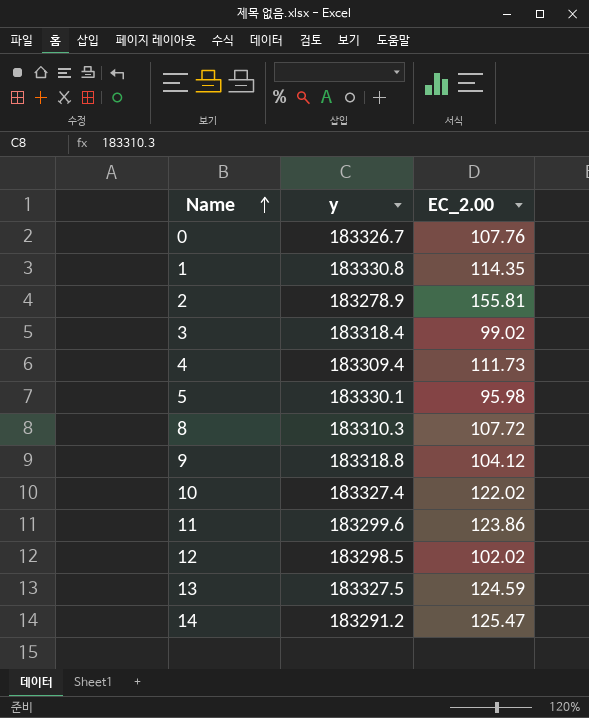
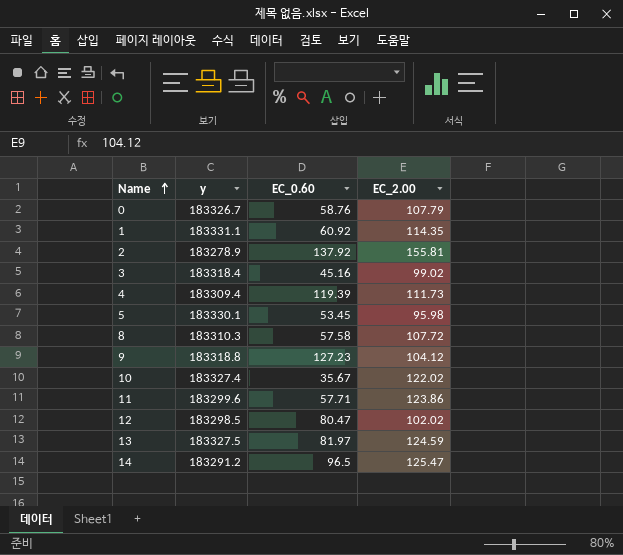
column EC_0.60 | position: none -> 3
0 | EC_2.00: 107.76 -> 107.79
1 | y: 183330.8 -> 183331.1

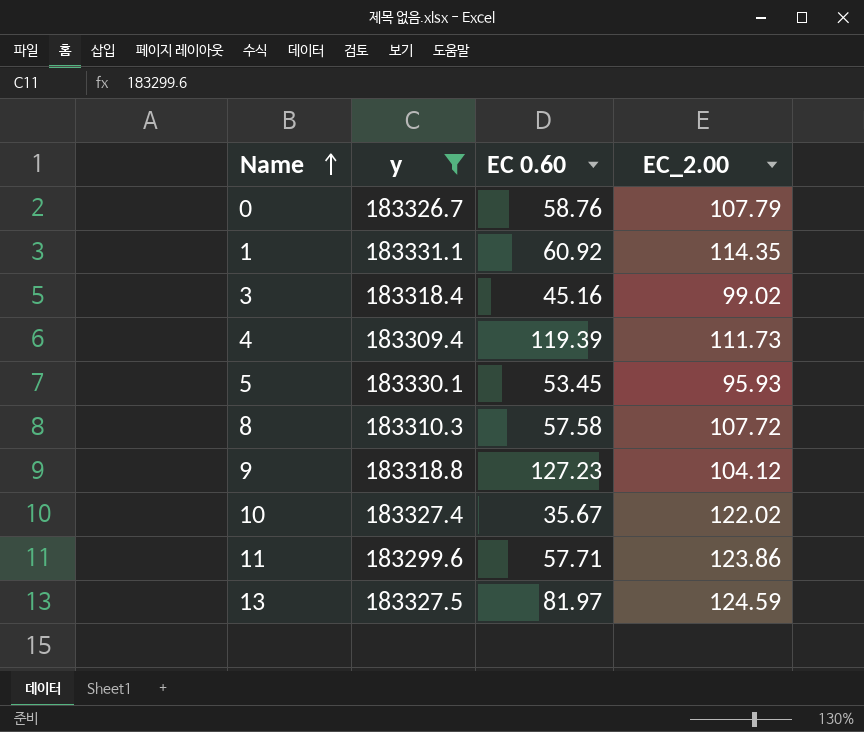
filter: none -> y >= 183299.6
column name: EC_0.60 -> EC 0.60
5 | EC_2.00: 95.98 -> 95.93

